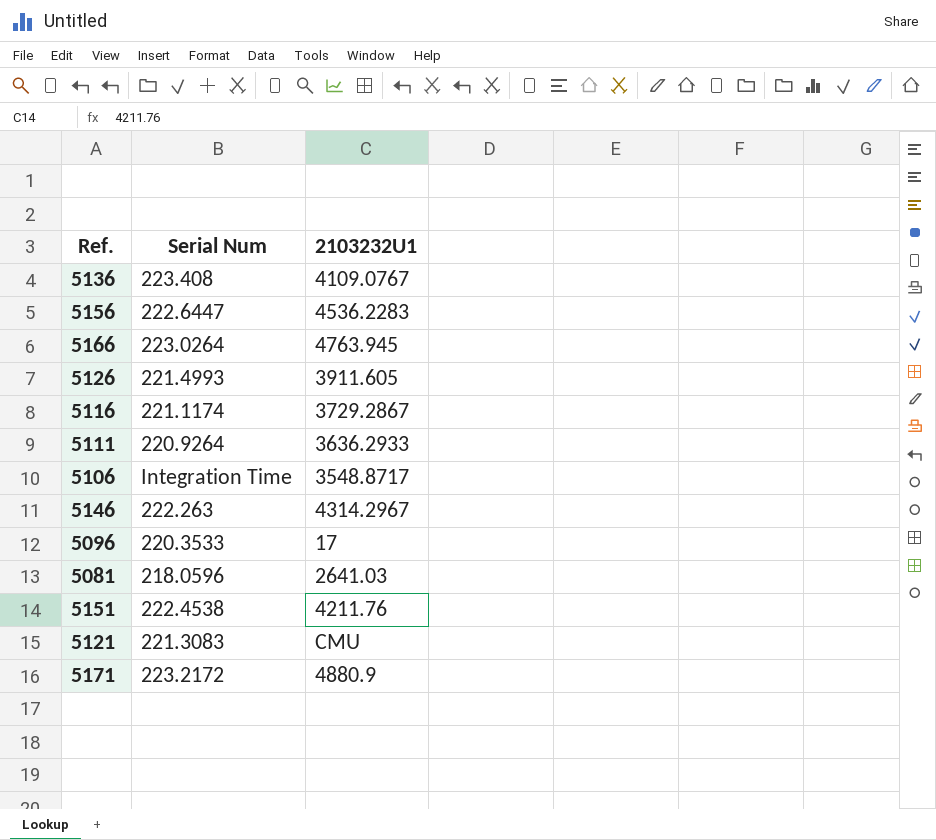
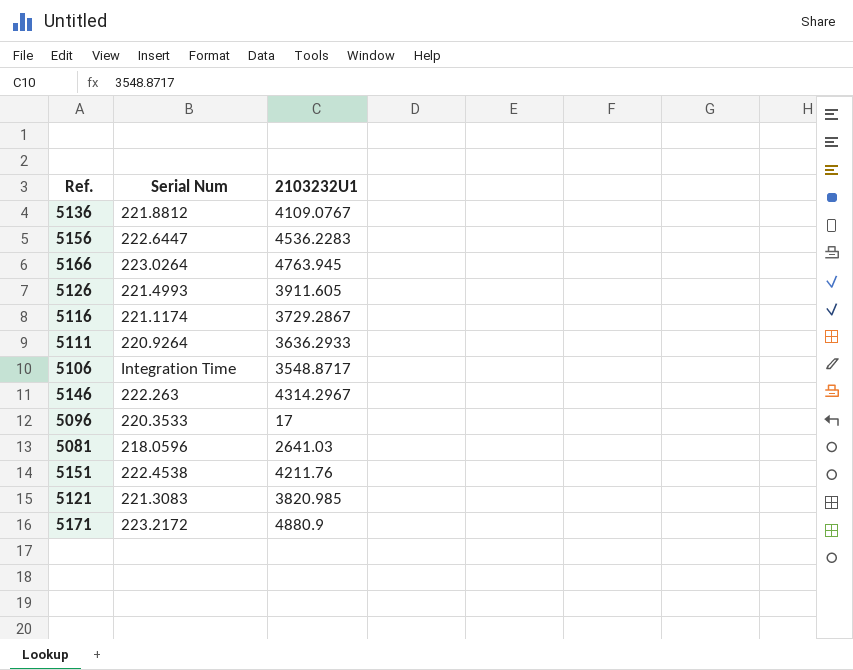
5136 | Serial Num: 223.408 -> 221.8812
5121 | 2103232U1: CMU -> 3820.985

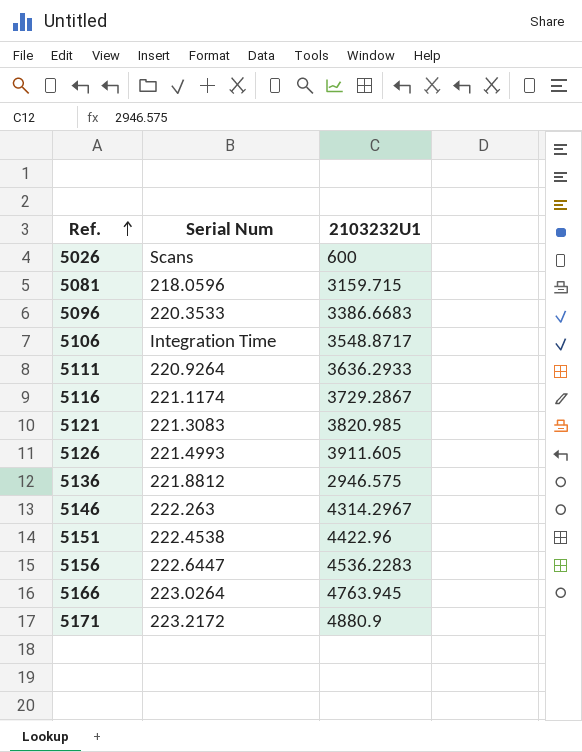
row order: none -> Ref. ascending
row 5026: none -> Scans | 600
5081 | 2103232U1: 2641.03 -> 3159.715
5096 | 2103232U1: 17 -> 3386.6683
5136 | 2103232U1: 4109.0767 -> 2946.575
5151 | 2103232U1: 4211.76 -> 4422.96

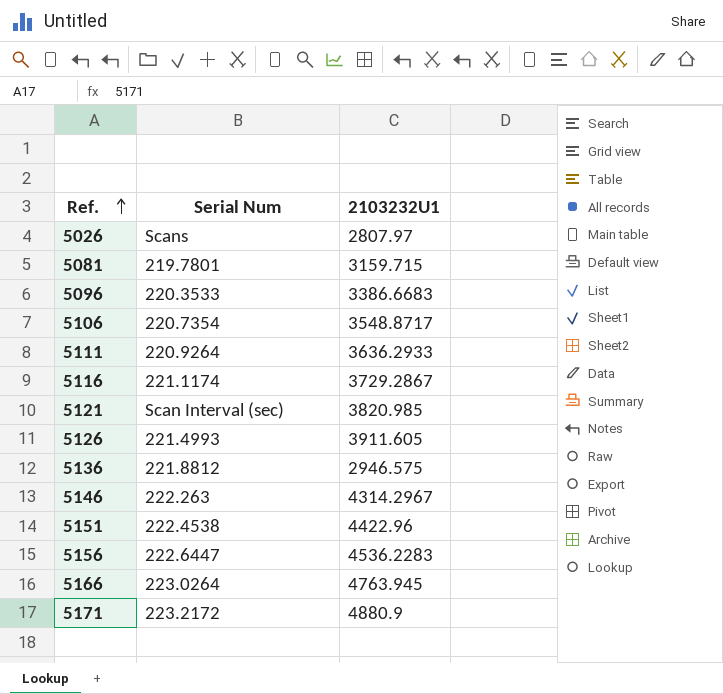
5026 | 2103232U1: 600 -> 2807.97
5081 | Serial Num: 218.0596 -> 219.7801
5106 | Serial Num: Integration Time -> 220.7354
5121 | Serial Num: 221.3083 -> Scan Interval (sec)

